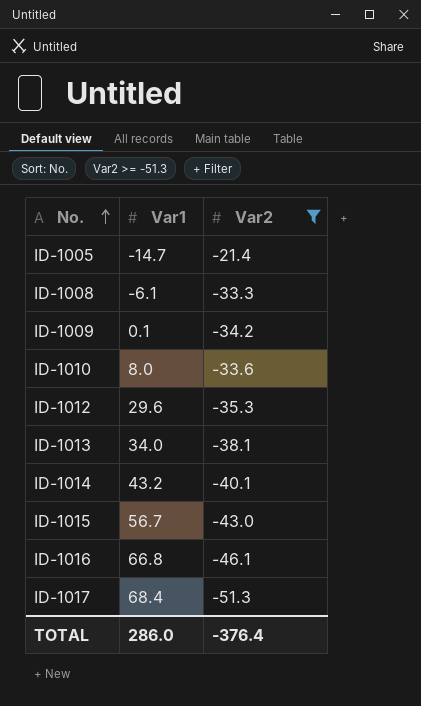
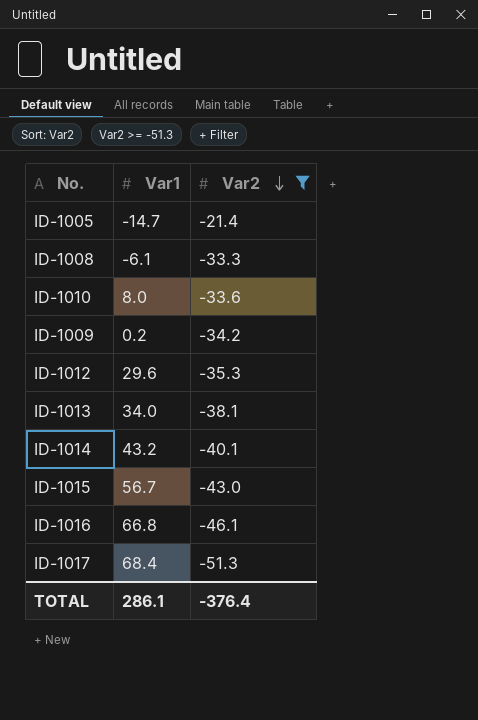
row order: No. ascending -> Var2 descending
ID-1009 | Var1: 0.1 -> 0.2
TOTAL | Var1: 286.0 -> 286.1

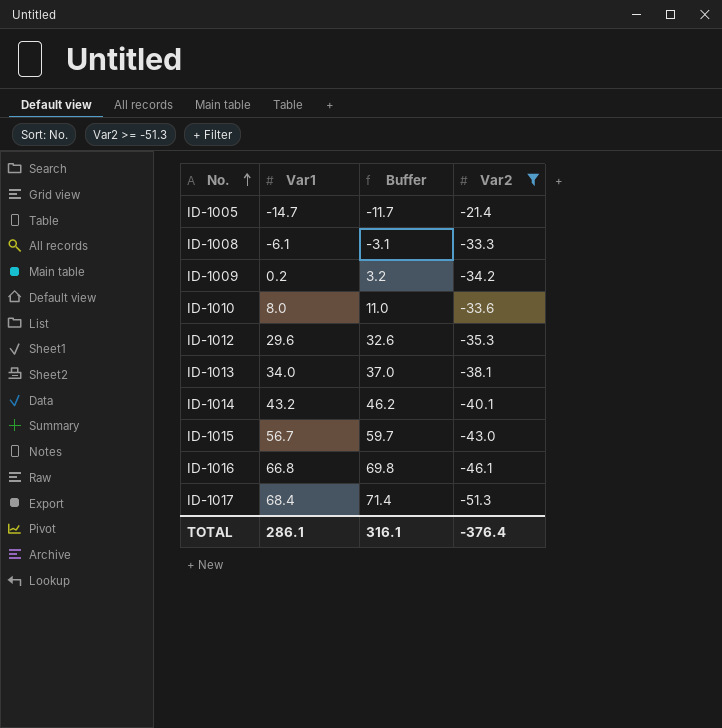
row order: Var2 descending -> No. ascending
column Buffer | formula: none -> [Var1] + 3

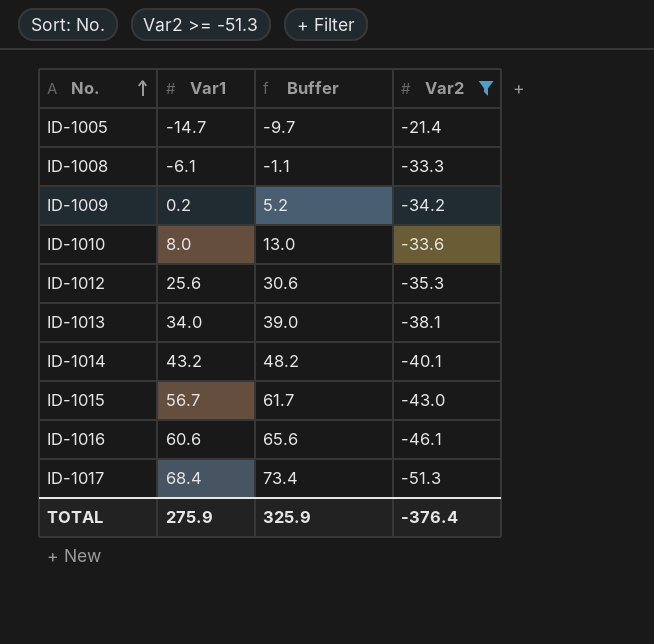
column Buffer | formula: [Var1] + 3 -> [Var1] + 5
ID-1012 | Var1: 29.6 -> 25.6
ID-1016 | Var1: 66.8 -> 60.6
TOTAL | Var1: 286.1 -> 275.9
TOTAL | Buffer: 316.1 -> 325.9

